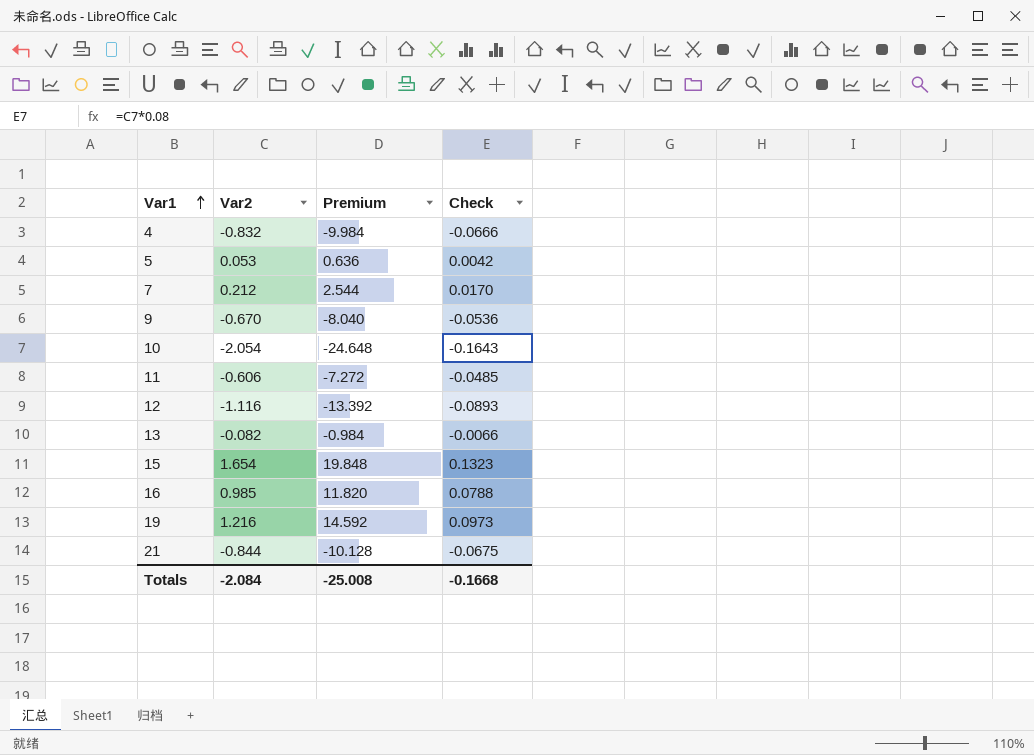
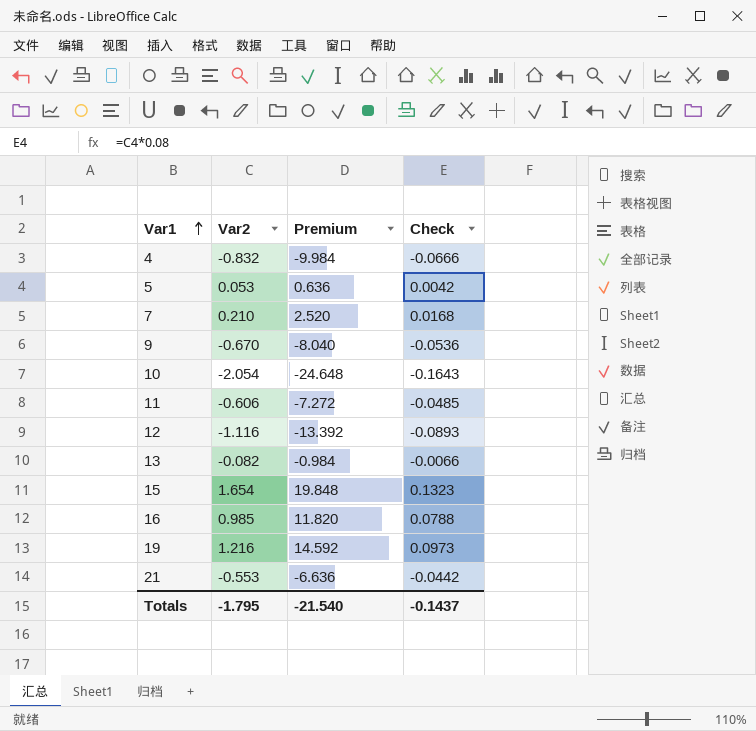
7 | Var2: 0.212 -> 0.210
7 | Premium: 2.544 -> 2.520
7 | Check: 0.0170 -> 0.0168
21 | Var2: -0.844 -> -0.553
21 | Premium: -10.128 -> -6.636
21 | Check: -0.0675 -> -0.0442
Totals | Var2: -2.084 -> -1.795
Totals | Premium: -25.008 -> -21.540
Totals | Check: -0.1668 -> -0.1437

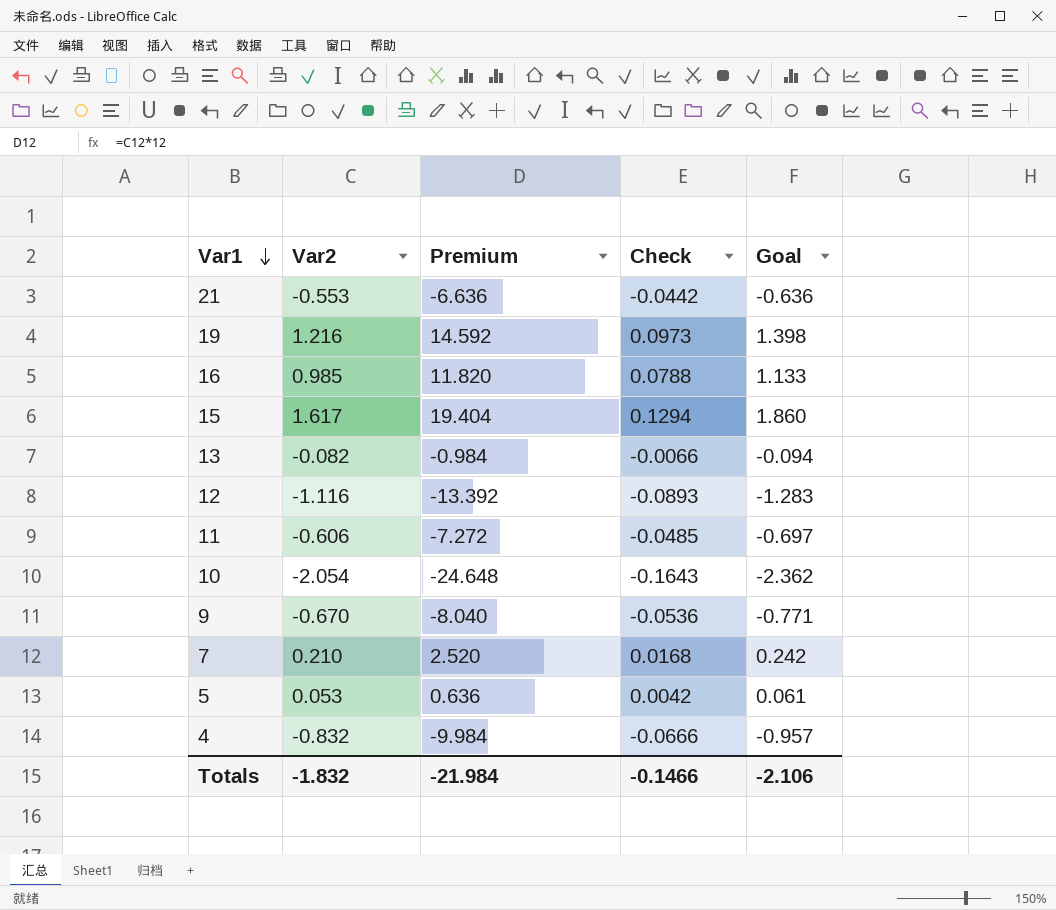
row order: Var1 ascending -> Var1 descending
column Goal | formula: none -> [Var2] * 1.15
15 | Var2: 1.654 -> 1.617
15 | Premium: 19.848 -> 19.404
15 | Check: 0.1323 -> 0.1294
Totals | Var2: -1.795 -> -1.832
Totals | Premium: -21.540 -> -21.984
Totals | Check: -0.1437 -> -0.1466

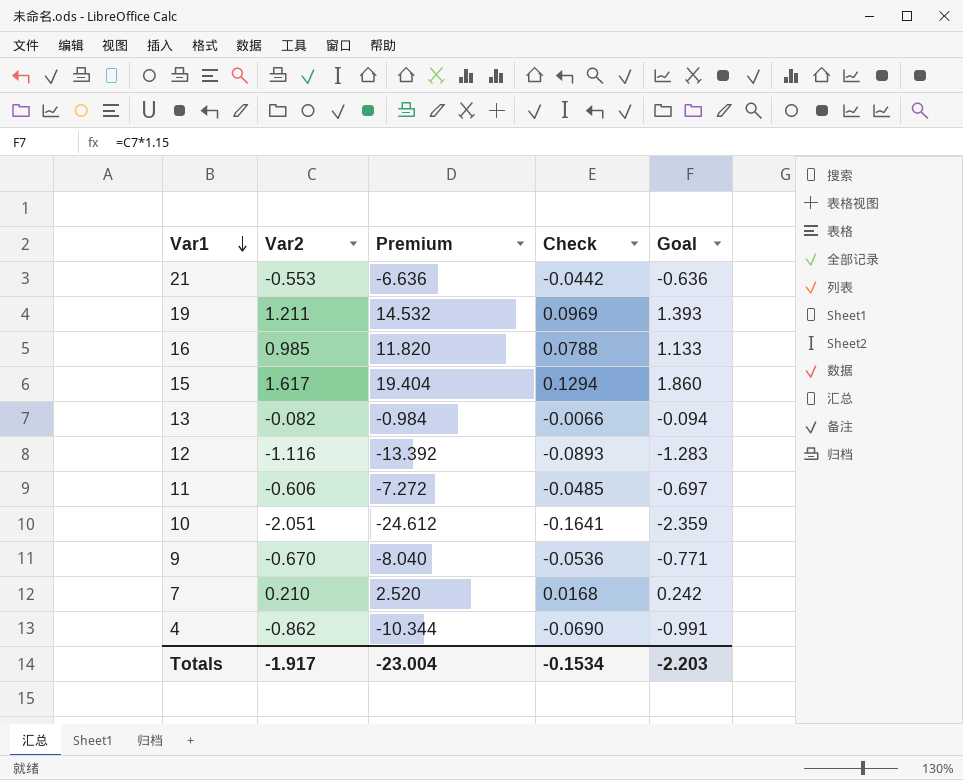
row 5: 0.053 | 0.636 | 0.0042 | 0.061 -> none
19 | Var2: 1.216 -> 1.211
19 | Premium: 14.592 -> 14.532
19 | Check: 0.0973 -> 0.0969
19 | Goal: 1.398 -> 1.393
10 | Var2: -2.054 -> -2.051
10 | Premium: -24.648 -> -24.612
10 | Check: -0.1643 -> -0.1641
10 | Goal: -2.362 -> -2.359
4 | Var2: -0.832 -> -0.862
4 | Premium: -9.984 -> -10.344
4 | Check: -0.0666 -> -0.0690
4 | Goal: -0.957 -> -0.991
Totals | Var2: -1.832 -> -1.917
Totals | Premium: -21.984 -> -23.004
Totals | Check: -0.1466 -> -0.1534
Totals | Goal: -2.106 -> -2.203

